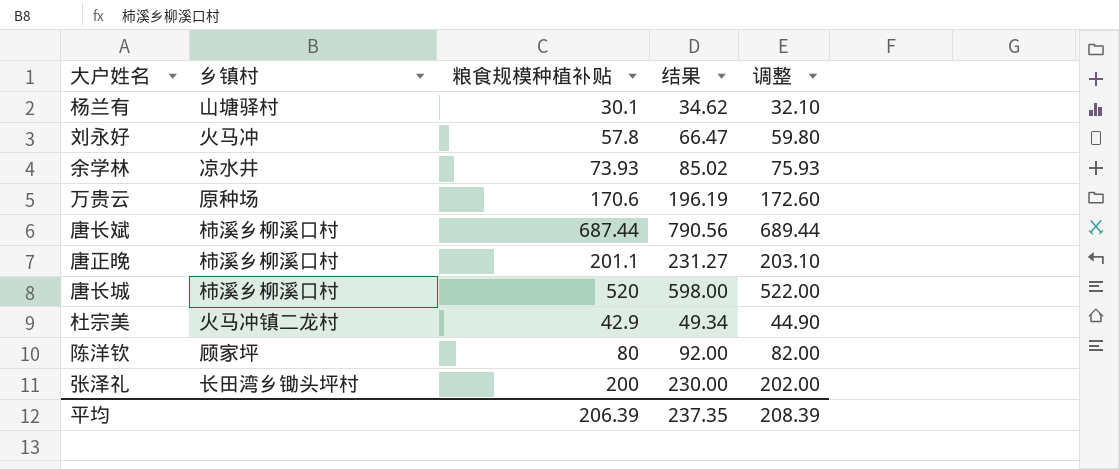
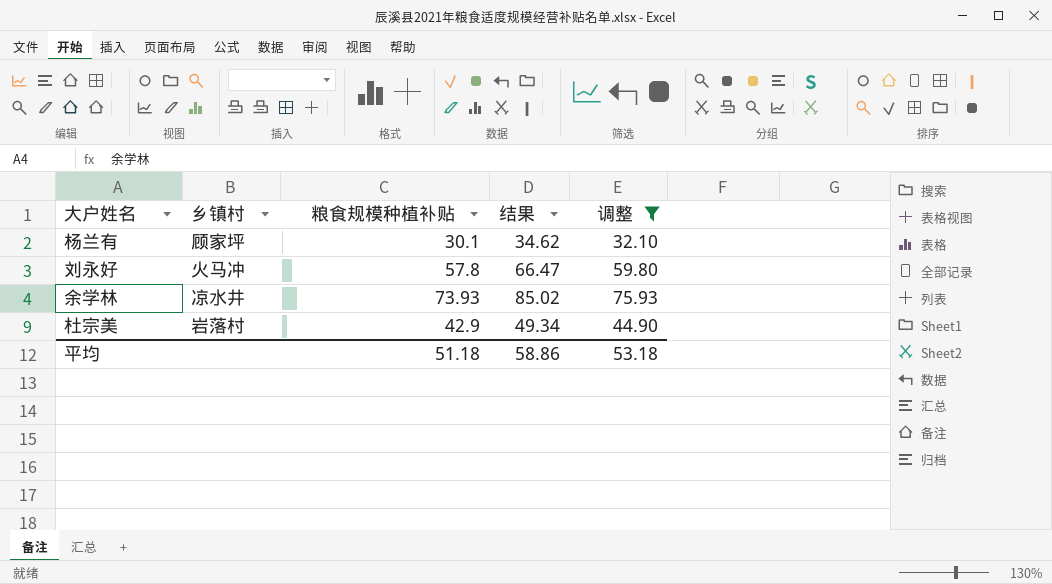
filter: none -> 调整 <= 75.93
杨兰有 | 乡镇村: 山塘驿村 -> 顾家坪
杜宗美 | 乡镇村: 火马冲镇二龙村 -> 岩落村
平均 | 粮食规模种植补贴: 206.39 -> 51.18
平均 | 结果: 237.35 -> 58.86
平均 | 调整: 208.39 -> 53.18

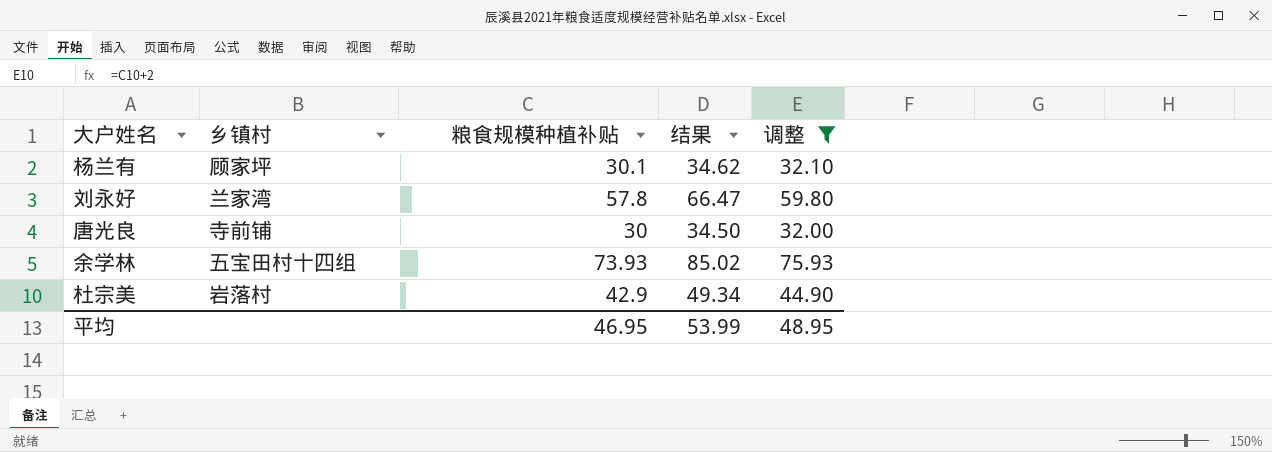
刘永好 | 乡镇村: 火马冲 -> 兰家湾
row 唐光良: none -> 寺前铺 | 30 | 34.50 | 32.00
余学林 | 乡镇村: 凉水井 -> 五宝田村十四组
平均 | 粮食规模种植补贴: 51.18 -> 46.95
平均 | 结果: 58.86 -> 53.99
平均 | 调整: 53.18 -> 48.95

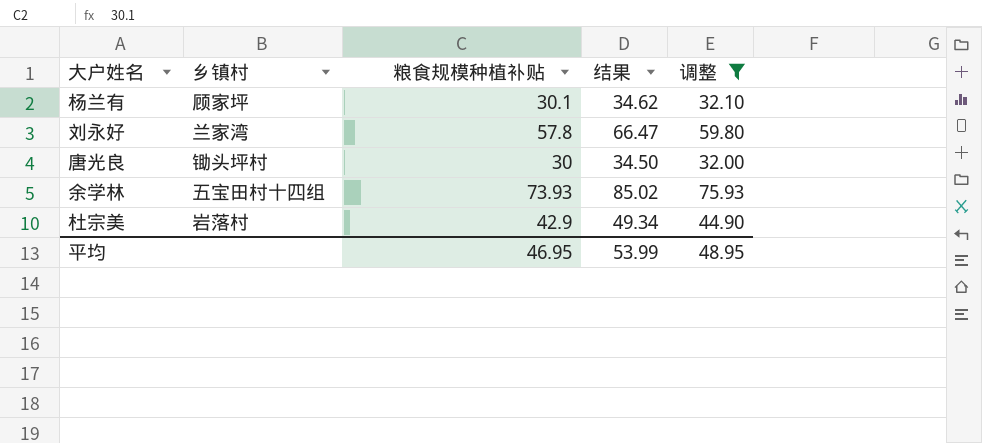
唐光良 | 乡镇村: 寺前铺 -> 锄头坪村

